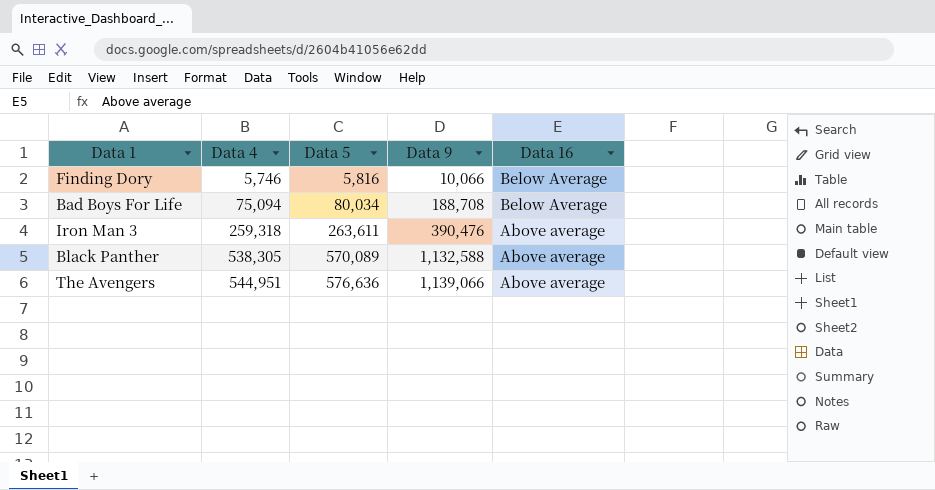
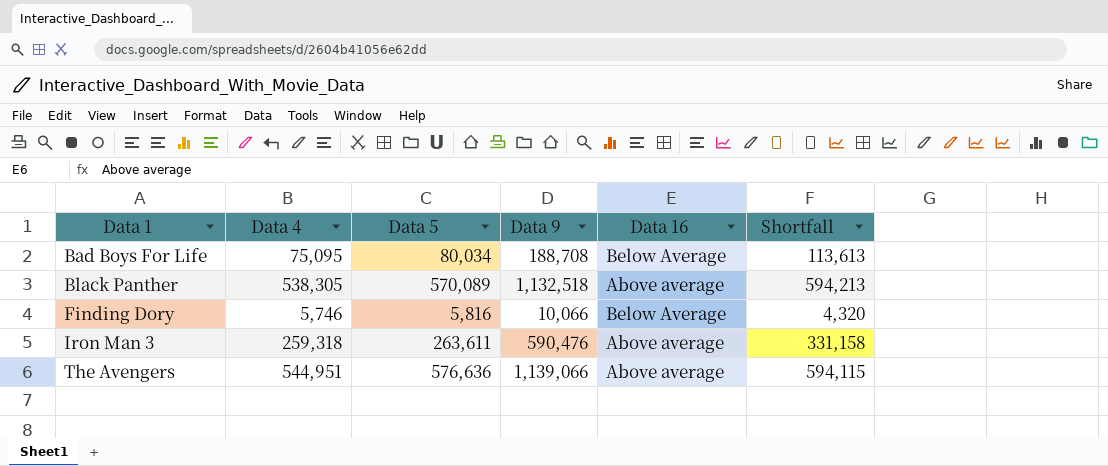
row order: Data 4 ascending -> Data 1 ascending
column Shortfall | formula: none -> [Data 9] - [Data 4]
Bad Boys For Life | Data 4: 75,094 -> 75,095
Black Panther | Data 9: 1,132,588 -> 1,132,518
Iron Man 3 | Data 9: 390,476 -> 590,476

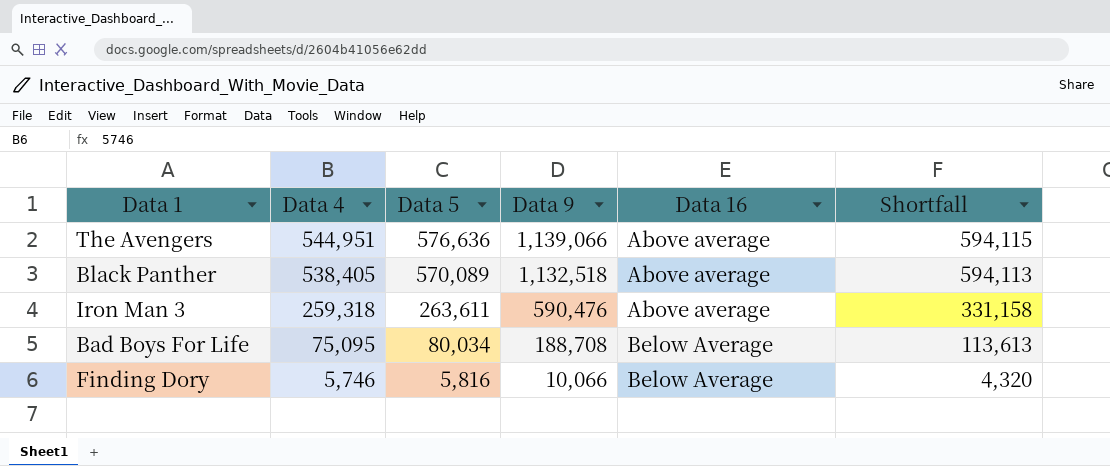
row order: Data 1 ascending -> Data 4 descending
Black Panther | Data 4: 538,305 -> 538,405
Black Panther | Shortfall: 594,213 -> 594,113

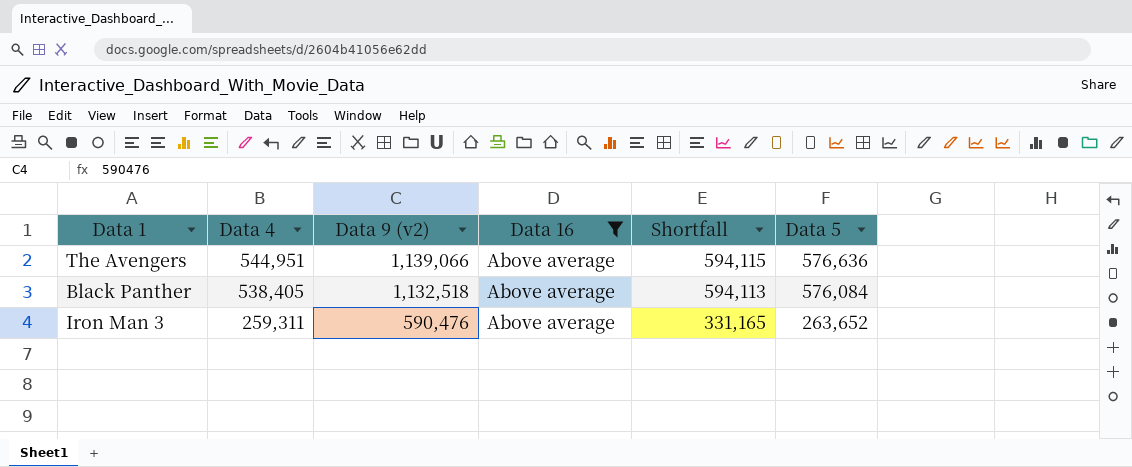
filter: none -> Data 16 = Above average
column name: Data 9 -> Data 9 (v2)
column Data 5 | position: 3 -> 6
Black Panther | Data 5: 570,089 -> 576,084
Iron Man 3 | Data 4: 259,318 -> 259,311
Iron Man 3 | Shortfall: 331,158 -> 331,165
Iron Man 3 | Data 5: 263,611 -> 263,652

